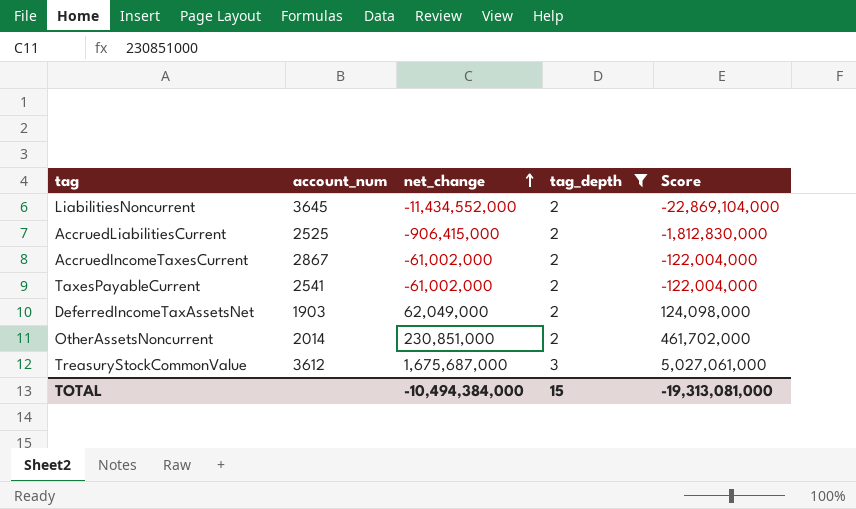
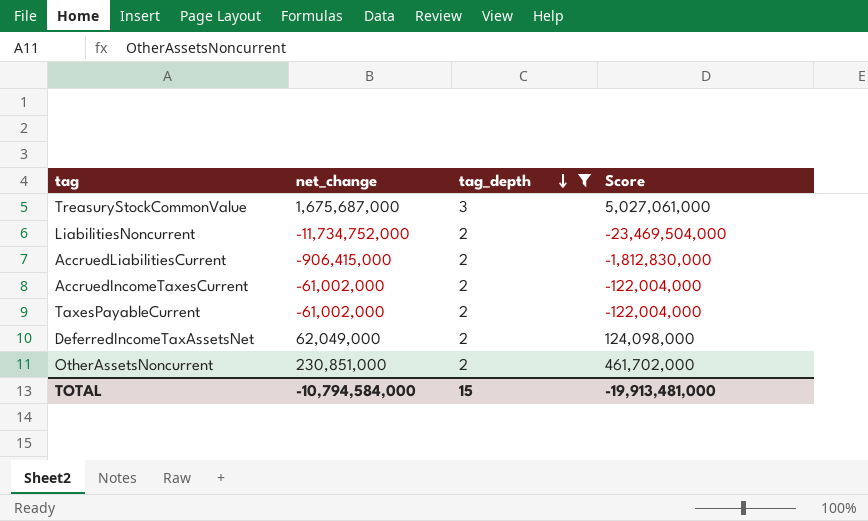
row order: net_change ascending -> tag_depth descending
column account_num | position: 2 -> none
LiabilitiesNoncurrent | net_change: -11,434,552,000 -> -11,734,752,000
LiabilitiesNoncurrent | Score: -22,869,104,000 -> -23,469,504,000
TOTAL | net_change: -10,494,384,000 -> -10,794,584,000
TOTAL | Score: -19,313,081,000 -> -19,913,481,000

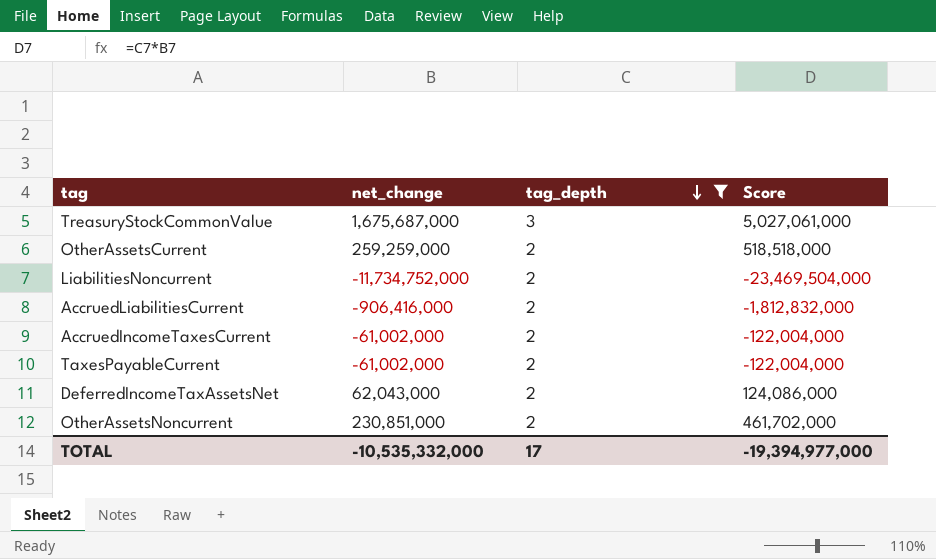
row OtherAssetsCurrent: none -> 259,259,000 | 2 | 518,518,000
AccruedLiabilitiesCurrent | net_change: -906,415,000 -> -906,416,000
AccruedLiabilitiesCurrent | Score: -1,812,830,000 -> -1,812,832,000
DeferredIncomeTaxAssetsNet | net_change: 62,049,000 -> 62,043,000
DeferredIncomeTaxAssetsNet | Score: 124,098,000 -> 124,086,000
TOTAL | net_change: -10,794,584,000 -> -10,535,332,000
TOTAL | tag_depth: 15 -> 17
TOTAL | Score: -19,913,481,000 -> -19,394,977,000

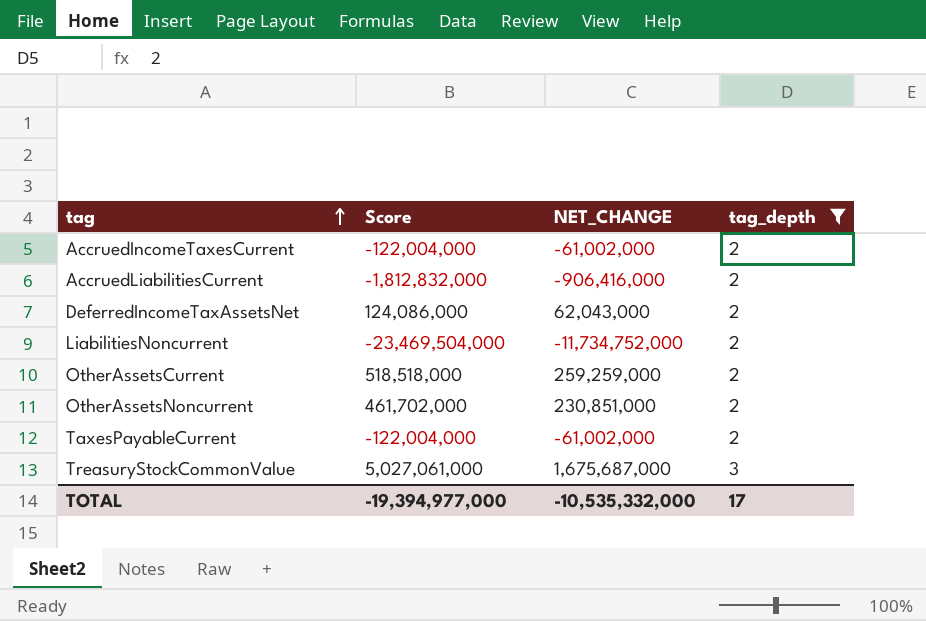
row order: tag_depth descending -> tag ascending
column Score | position: 4 -> 2
column name: net_change -> NET_CHANGE

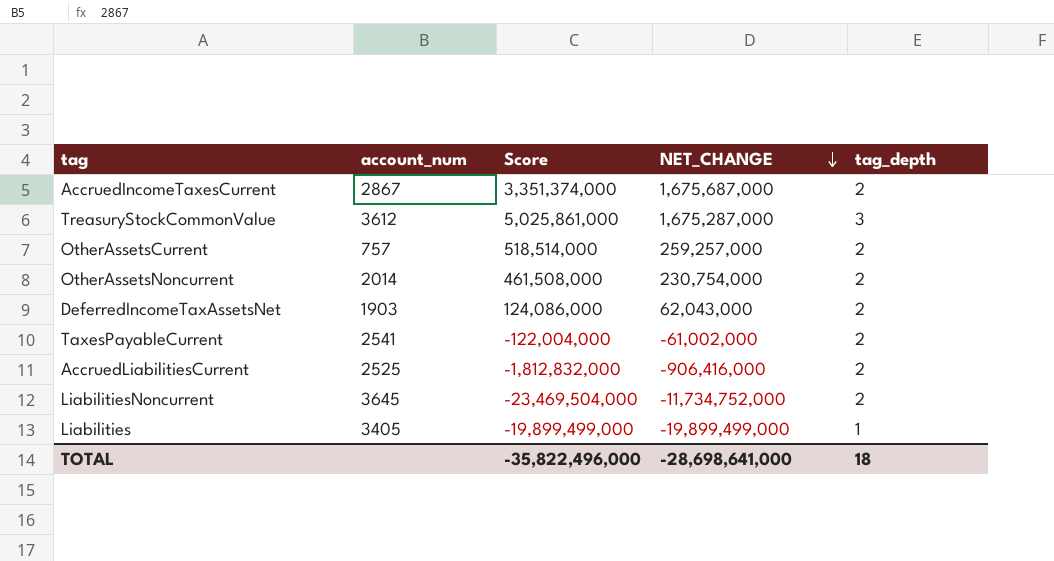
filter: tag_depth != 1 -> none
row order: tag ascending -> NET_CHANGE descending
column account_num | position: none -> 2
AccruedIncomeTaxesCurrent | Score: -122,004,000 -> 3,351,374,000
AccruedIncomeTaxesCurrent | NET_CHANGE: -61,002,000 -> 1,675,687,000
TreasuryStockCommonValue | Score: 5,027,061,000 -> 5,025,861,000
TreasuryStockCommonValue | NET_CHANGE: 1,675,687,000 -> 1,675,287,000
OtherAssetsCurrent | Score: 518,518,000 -> 518,514,000
OtherAssetsCurrent | NET_CHANGE: 259,259,000 -> 259,257,000
OtherAssetsNoncurrent | Score: 461,702,000 -> 461,508,000
OtherAssetsNoncurrent | NET_CHANGE: 230,851,000 -> 230,754,000
TOTAL | Score: -19,394,977,000 -> -35,822,496,000
TOTAL | NET_CHANGE: -10,535,332,000 -> -28,698,641,000
TOTAL | tag_depth: 17 -> 18

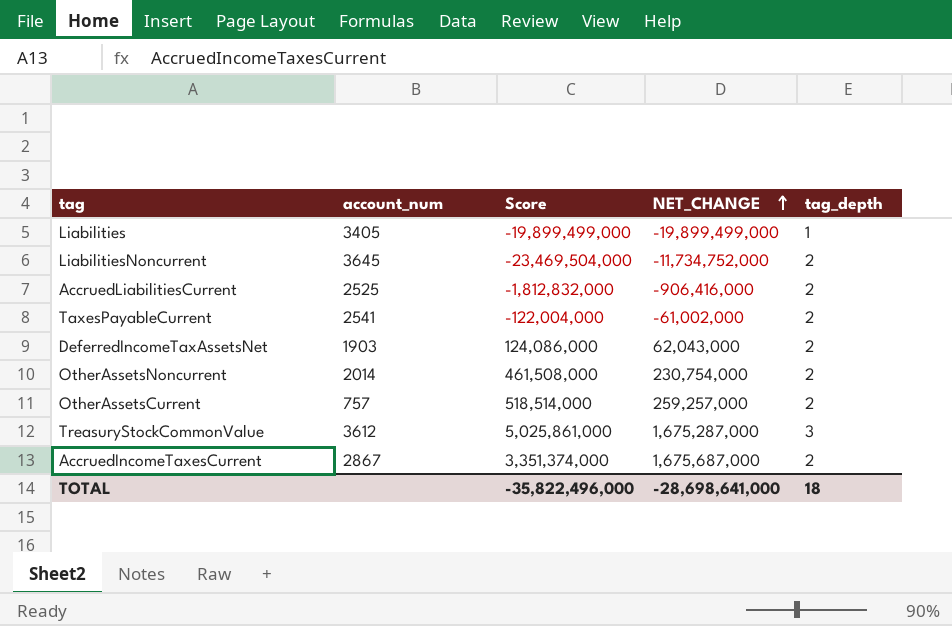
row order: NET_CHANGE descending -> NET_CHANGE ascending

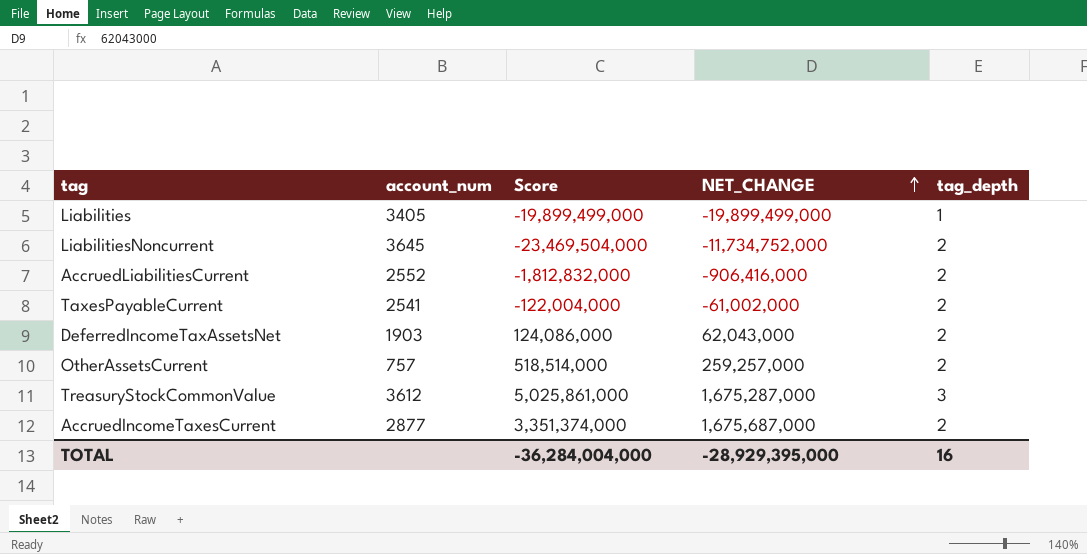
row OtherAssetsNoncurrent: 2014 | 461,508,000 | 230,754,000 | 2 -> none
AccruedLiabilitiesCurrent | account_num: 2525 -> 2552
AccruedIncomeTaxesCurrent | account_num: 2867 -> 2877
TOTAL | Score: -35,822,496,000 -> -36,284,004,000
TOTAL | NET_CHANGE: -28,698,641,000 -> -28,929,395,000
TOTAL | tag_depth: 18 -> 16

